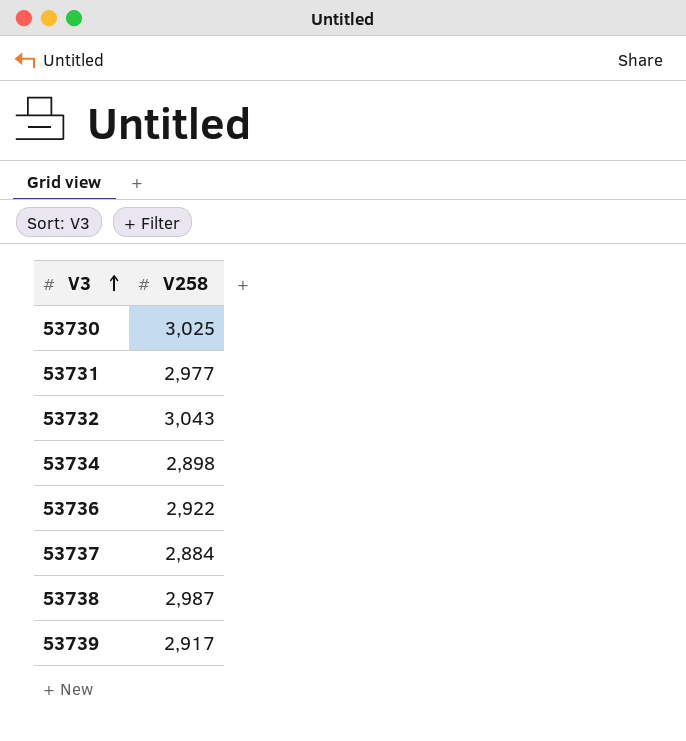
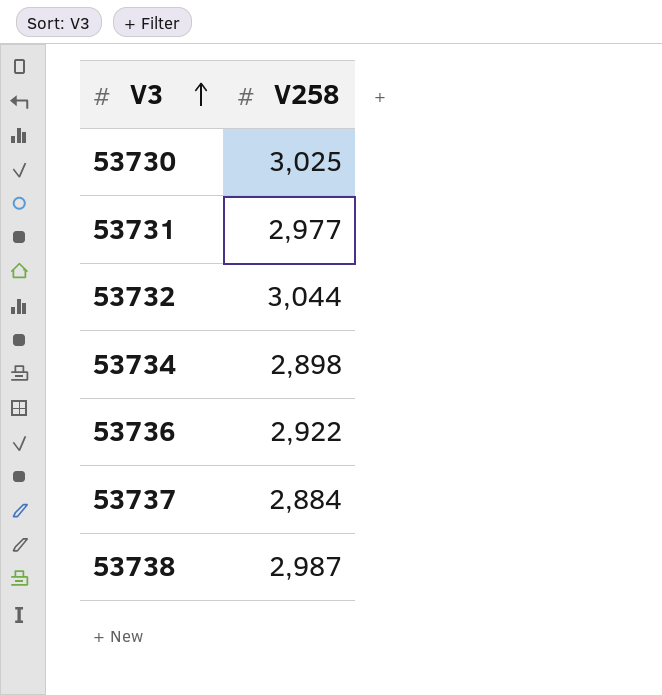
row 53739: 2,917 -> none
53732 | V258: 3,043 -> 3,044

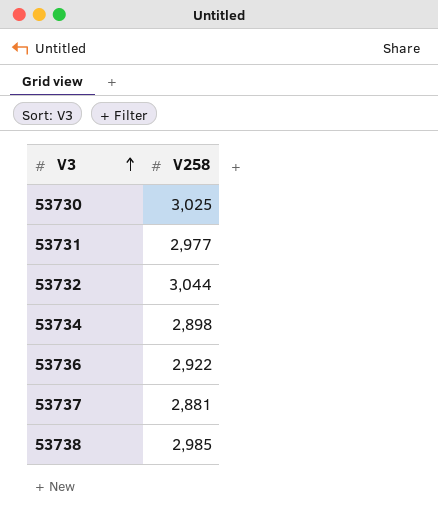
53737 | V258: 2,884 -> 2,881
53738 | V258: 2,987 -> 2,985

